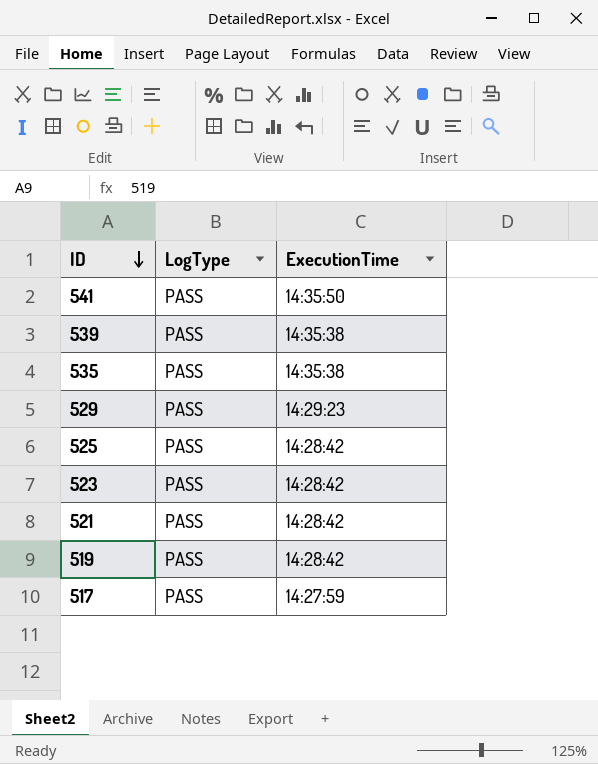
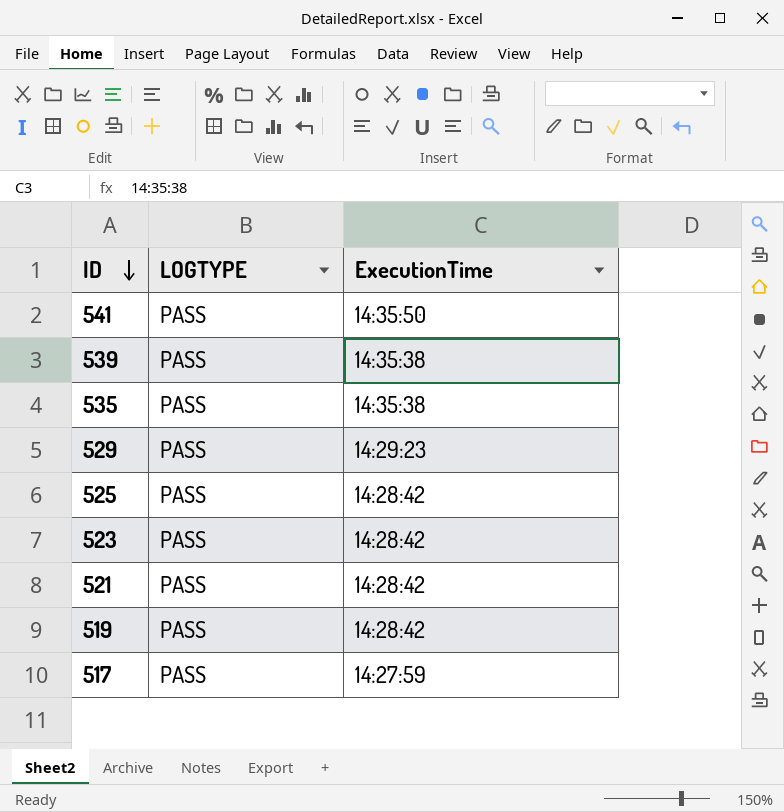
column name: LogType -> LOGTYPE

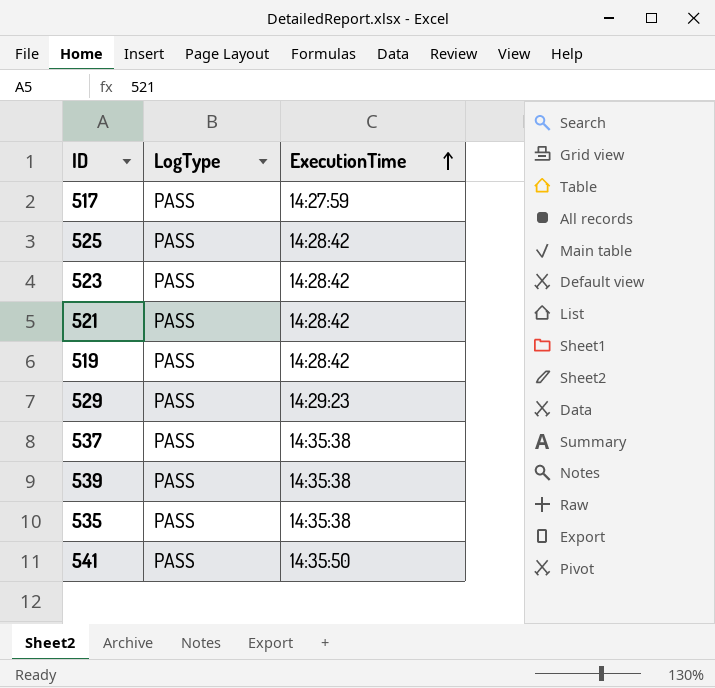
row order: ID descending -> ExecutionTime ascending
column name: LOGTYPE -> LogType
row 537: none -> PASS | 14:35:38

